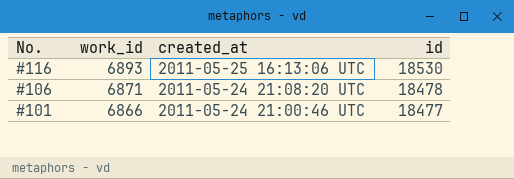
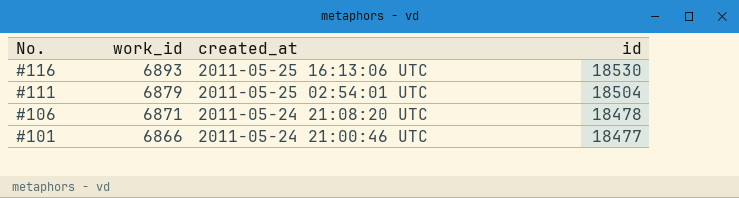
row #111: none -> 6879 | 2011-05-25 02:54:01 UTC | 18504

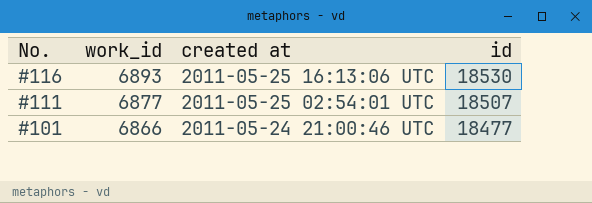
column name: created_at -> created at
row #106: 6871 | 2011-05-24 21:08:20 UTC | 18478 -> none
#111 | work_id: 6879 -> 6877
#111 | id: 18504 -> 18507

